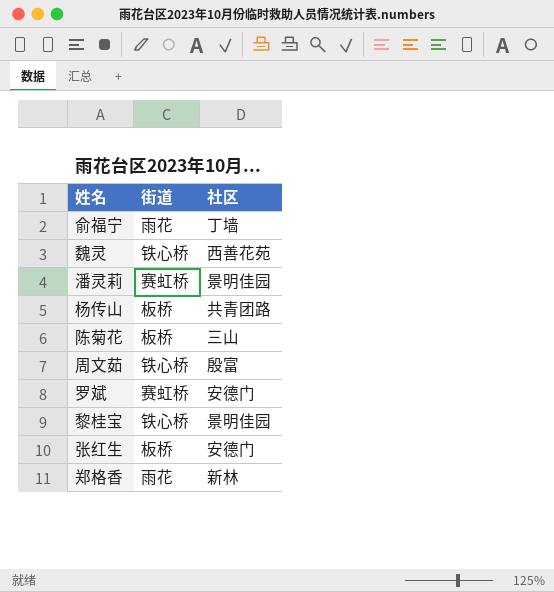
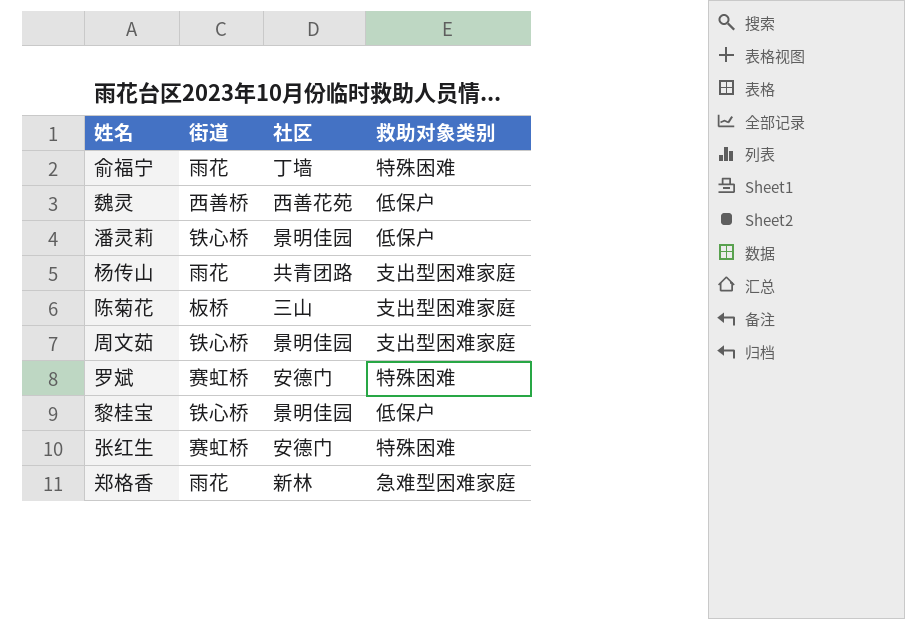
column 救助对象类别 | position: none -> 4
魏灵 | 街道: 铁心桥 -> 西善桥
潘灵莉 | 街道: 赛虹桥 -> 铁心桥
杨传山 | 街道: 板桥 -> 雨花
周文茹 | 社区: 殷富 -> 景明佳园
张红生 | 街道: 板桥 -> 赛虹桥

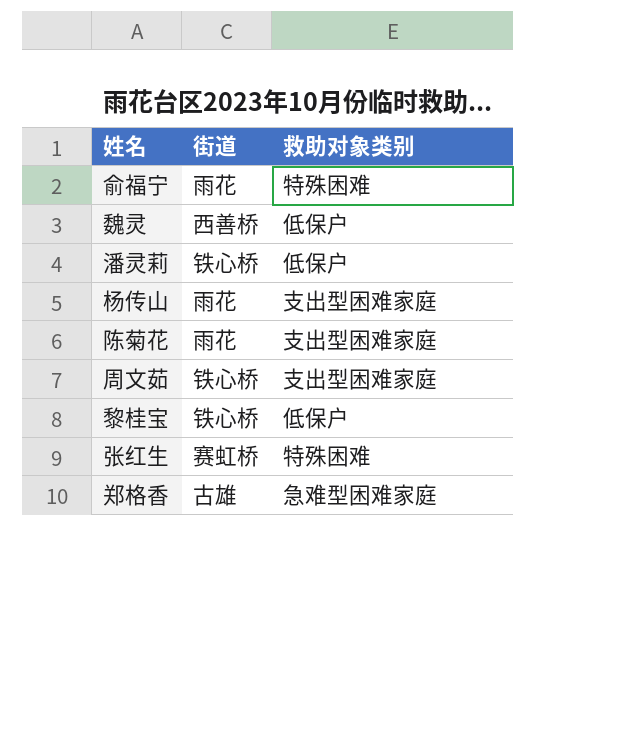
column 社区 | position: 3 -> none
row 罗斌: 赛虹桥 | 安德门 | 特殊困难 -> none
陈菊花 | 街道: 板桥 -> 雨花
郑格香 | 街道: 雨花 -> 古雄

